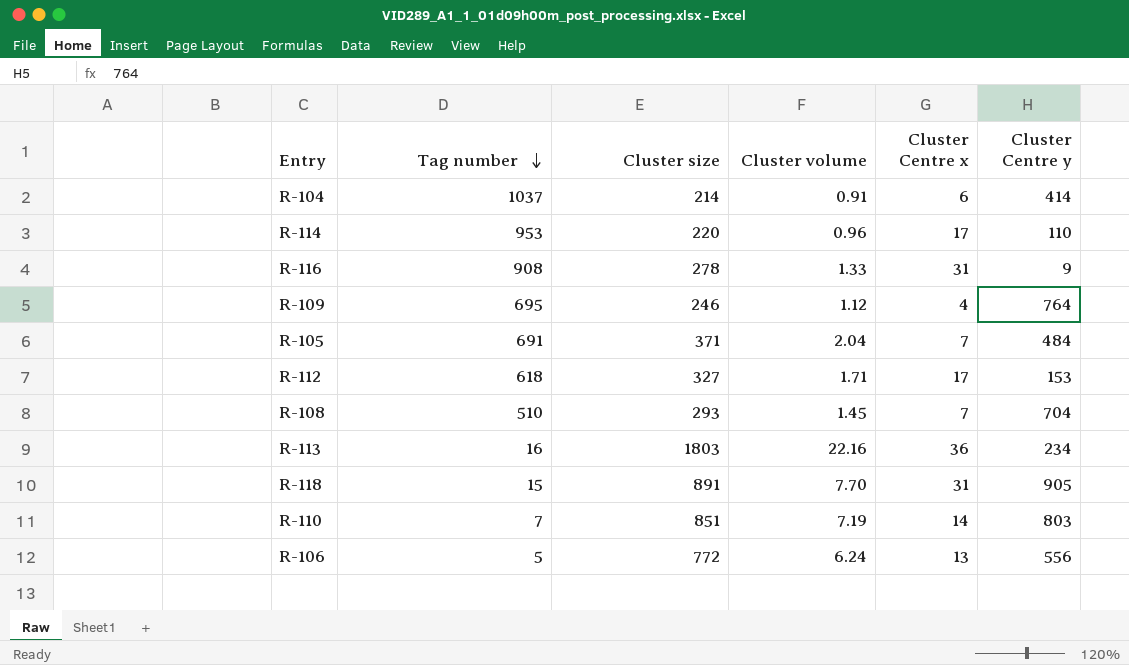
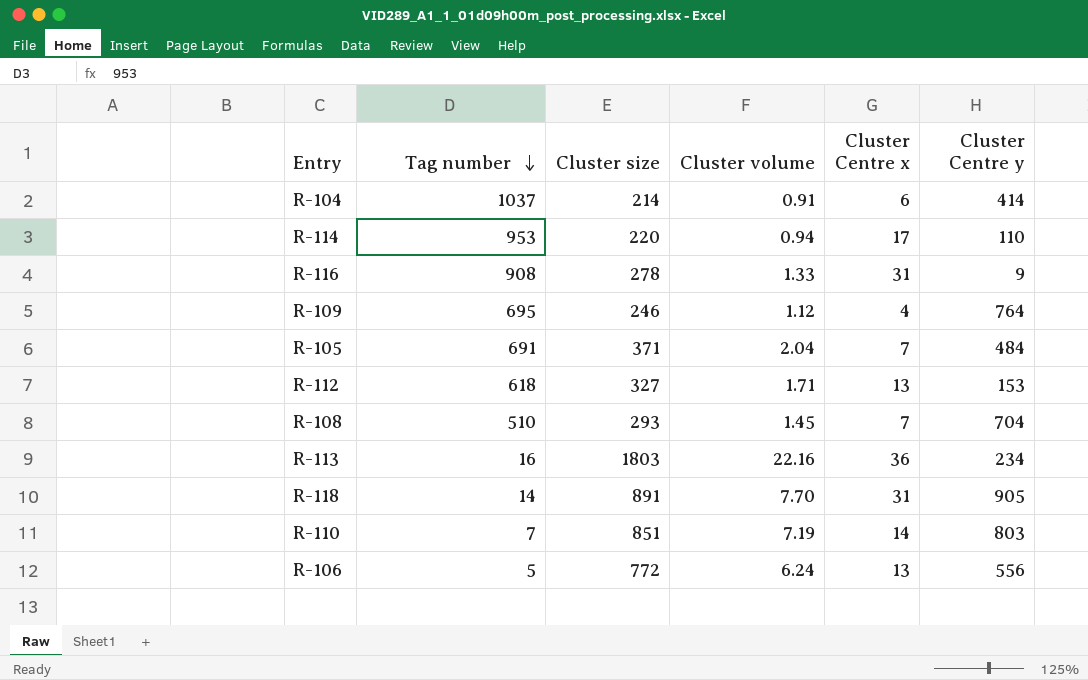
R-114 | Cluster volume: 0.96 -> 0.94
R-112 | Cluster Centre x: 17 -> 13
R-118 | Tag number: 15 -> 14

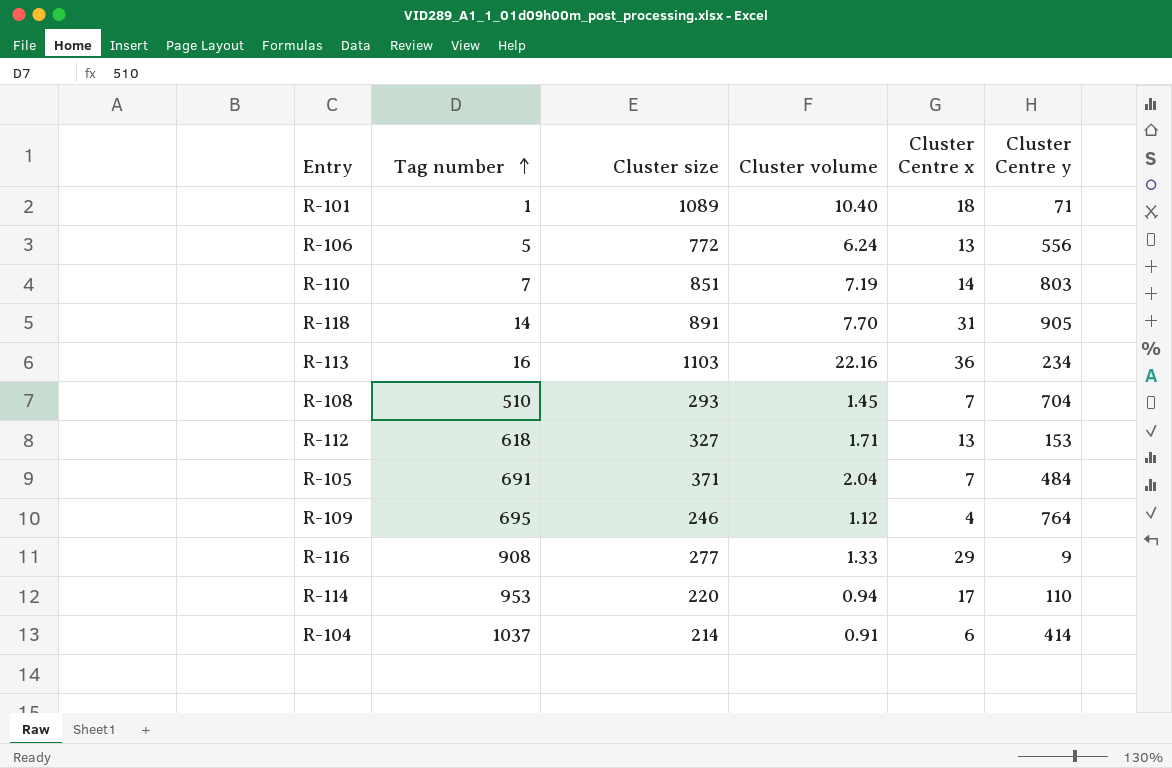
row order: Tag number descending -> Tag number ascending
row R-101: none -> 1 | 1089 | 10.40 | 18 | 71
R-113 | Cluster size: 1803 -> 1103
R-116 | Cluster size: 278 -> 277
R-116 | Cluster Centre x: 31 -> 29

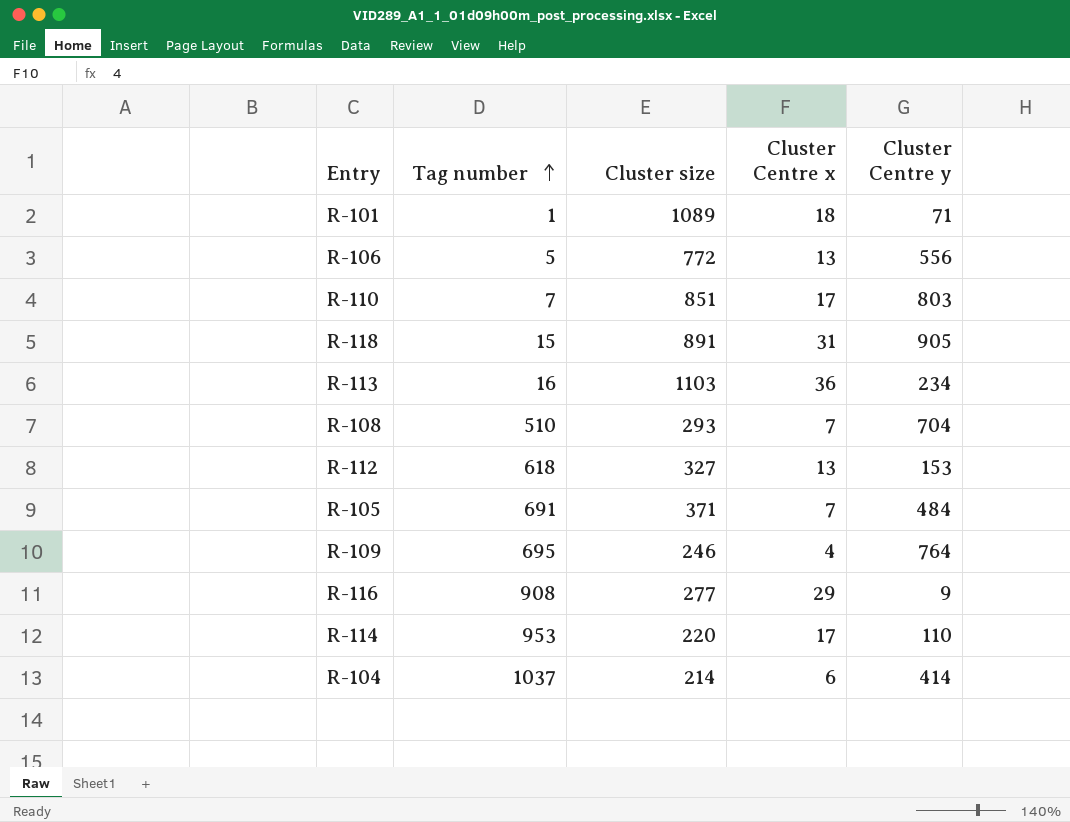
column Cluster volume | position: 4 -> none
R-110 | Cluster Centre x: 14 -> 17
R-118 | Tag number: 14 -> 15

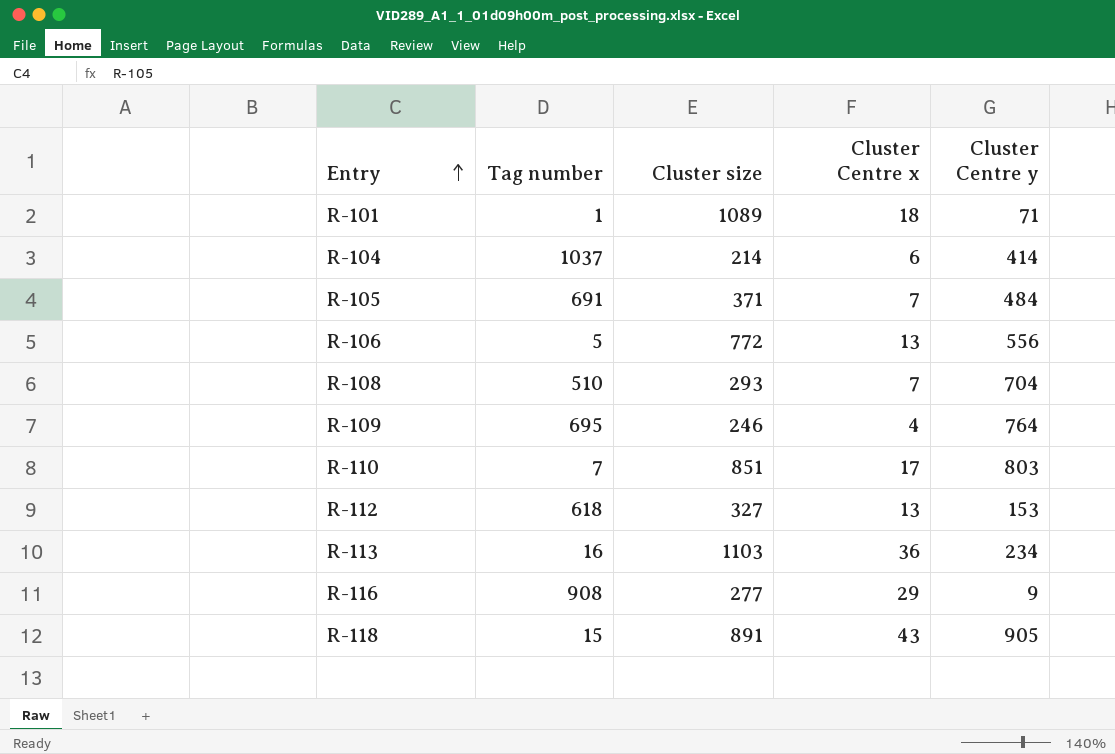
row order: Tag number ascending -> Entry ascending
row R-114: 953 | 220 | 17 | 110 -> none
R-118 | Cluster Centre x: 31 -> 43

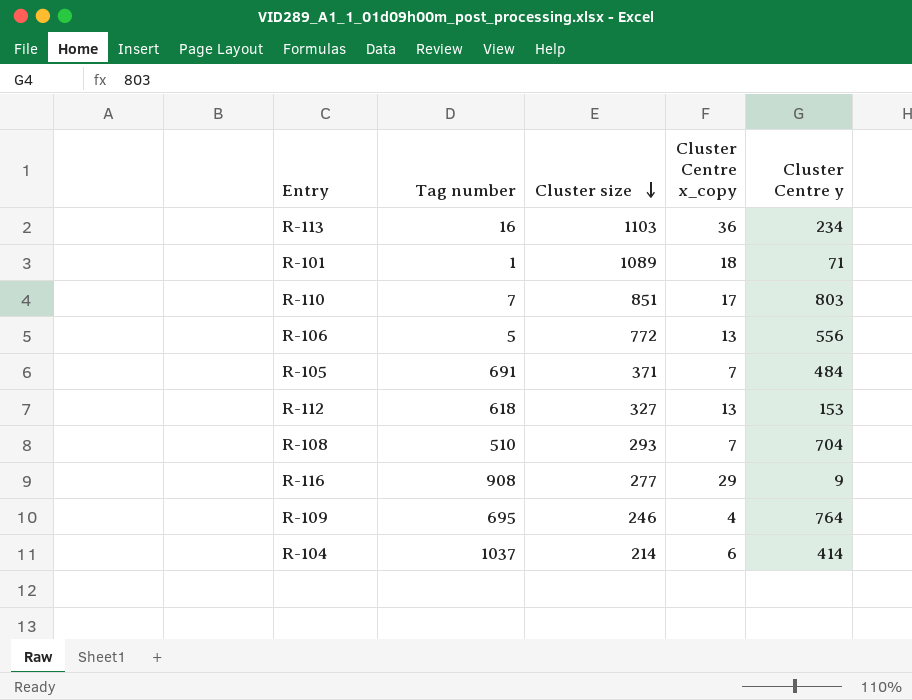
row order: Entry ascending -> Cluster size descending
column name: Cluster Centre x -> Cluster Centre x_copy
row R-118: 15 | 891 | 43 | 905 -> none

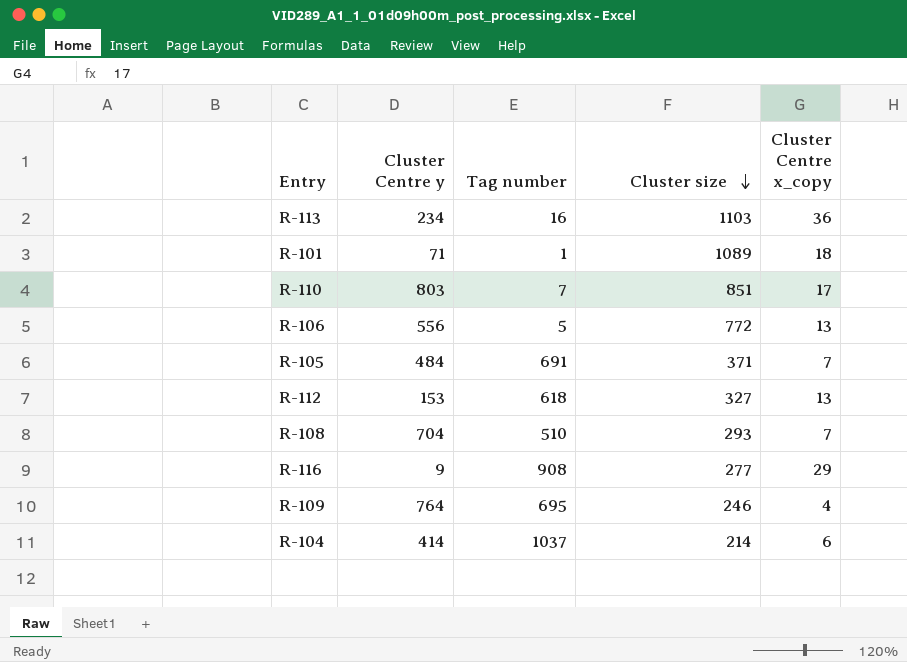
column Cluster Centre y | position: 5 -> 2

